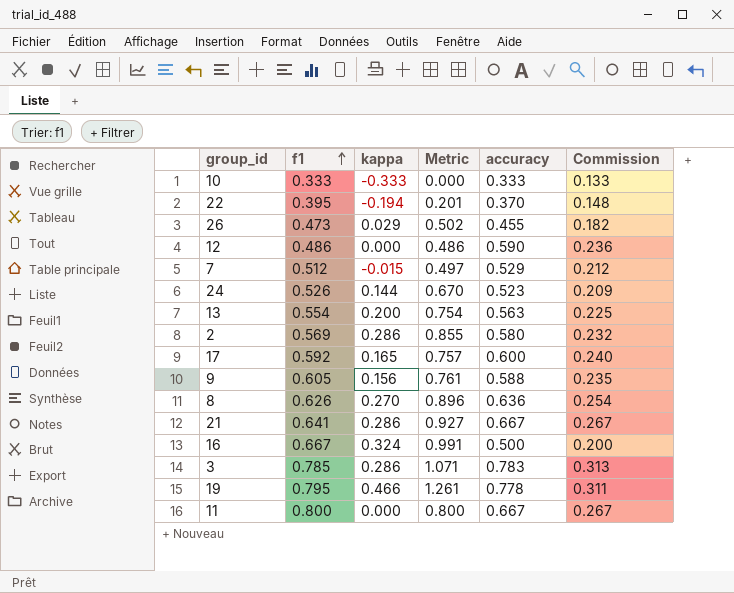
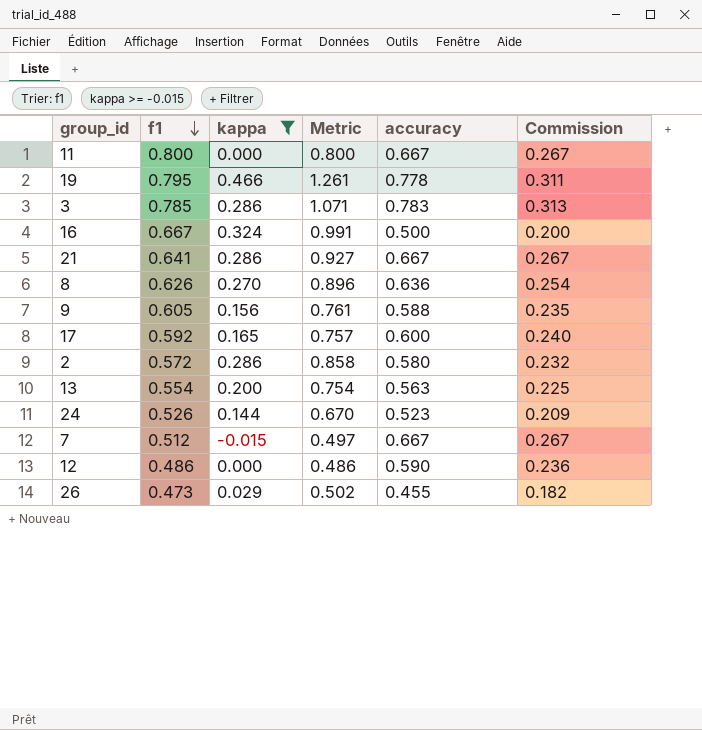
filter: none -> kappa >= -0.015
row order: f1 ascending -> f1 descending
2 | f1: 0.569 -> 0.572
2 | Metric: 0.855 -> 0.858
7 | accuracy: 0.529 -> 0.667
7 | Commission: 0.212 -> 0.267

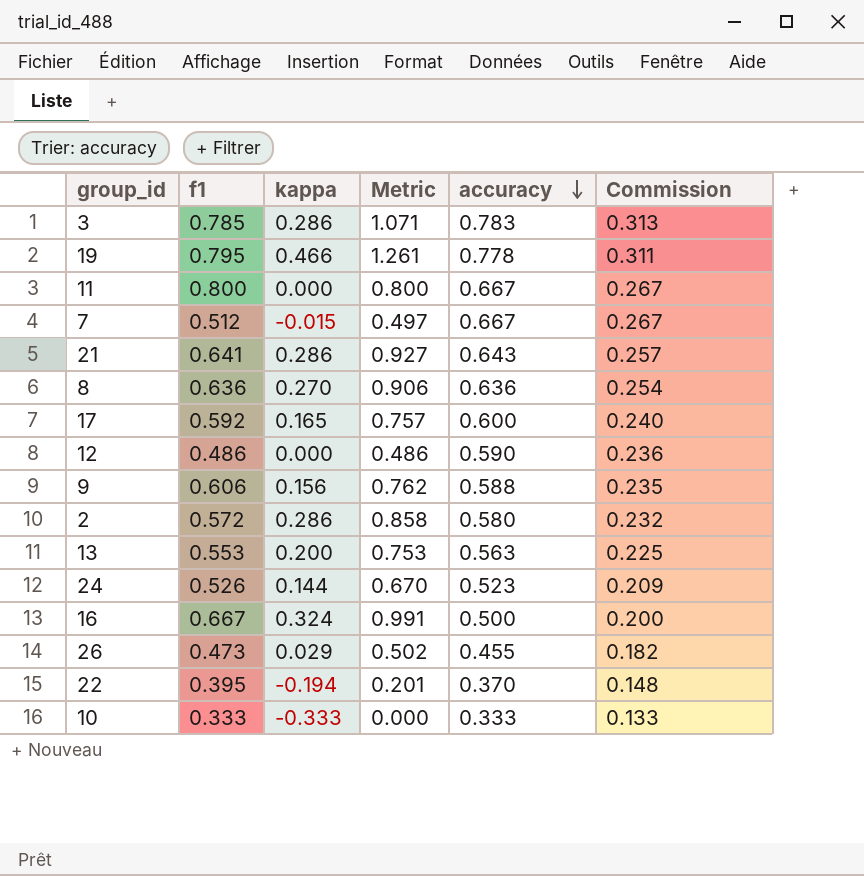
filter: kappa >= -0.015 -> none
row order: f1 descending -> accuracy descending
21 | accuracy: 0.667 -> 0.643
21 | Commission: 0.267 -> 0.257
8 | f1: 0.626 -> 0.636
8 | Metric: 0.896 -> 0.906
9 | f1: 0.605 -> 0.606
9 | Metric: 0.761 -> 0.762
13 | f1: 0.554 -> 0.553
13 | Metric: 0.754 -> 0.753

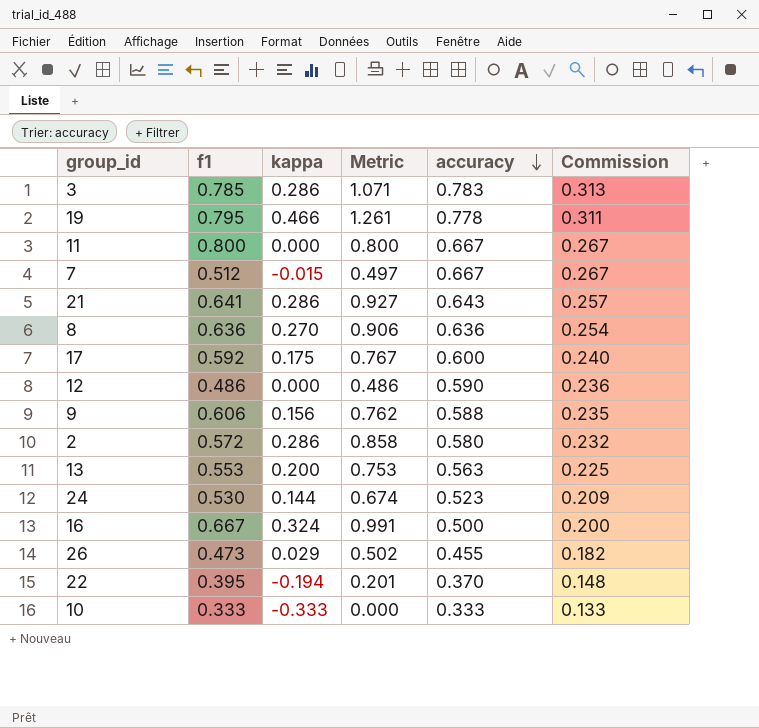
17 | kappa: 0.165 -> 0.175
17 | Metric: 0.757 -> 0.767
24 | f1: 0.526 -> 0.530
24 | Metric: 0.670 -> 0.674

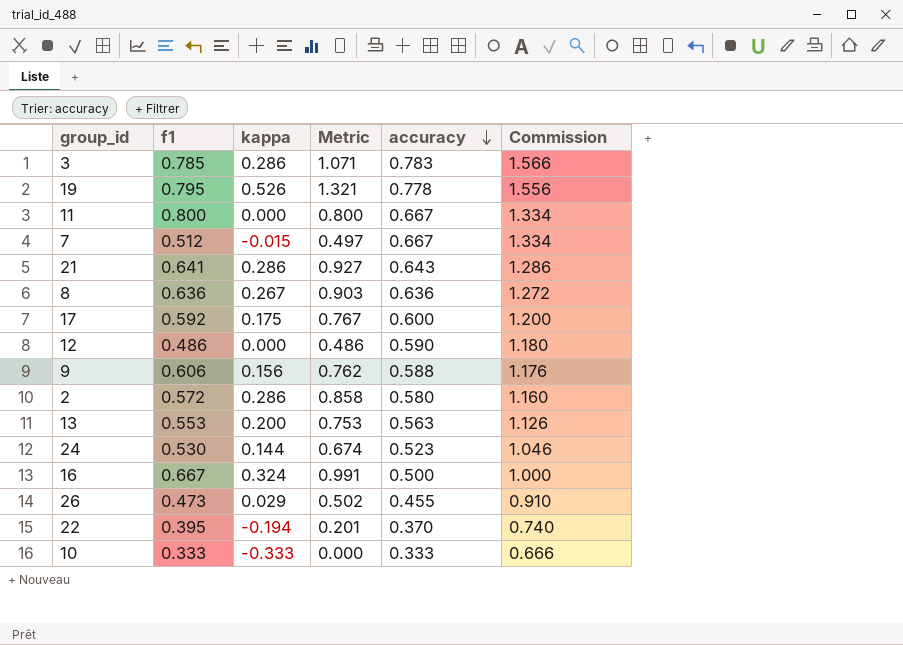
column Commission | formula: [accuracy] * 0.4 -> [accuracy] * 2
19 | kappa: 0.466 -> 0.526
19 | Metric: 1.261 -> 1.321
8 | kappa: 0.270 -> 0.267
8 | Metric: 0.906 -> 0.903

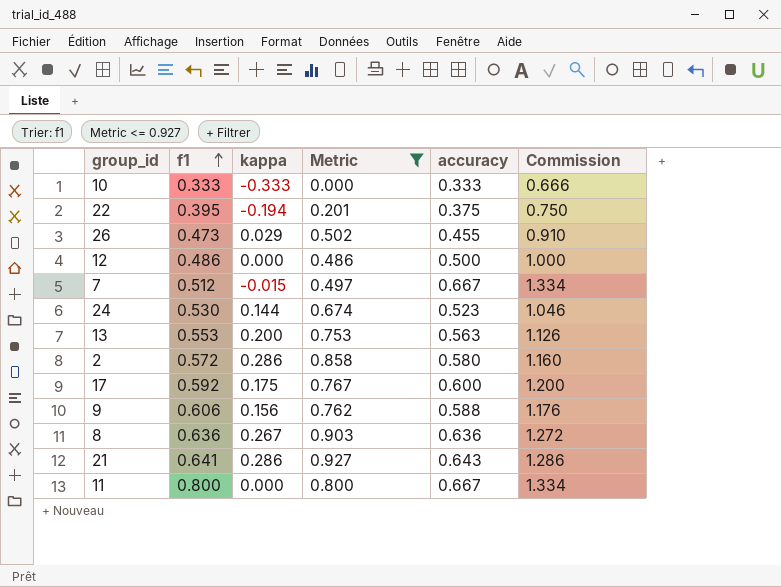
filter: none -> Metric <= 0.927
row order: accuracy descending -> f1 ascending
22 | accuracy: 0.370 -> 0.375
22 | Commission: 0.740 -> 0.750
12 | accuracy: 0.590 -> 0.500
12 | Commission: 1.180 -> 1.000

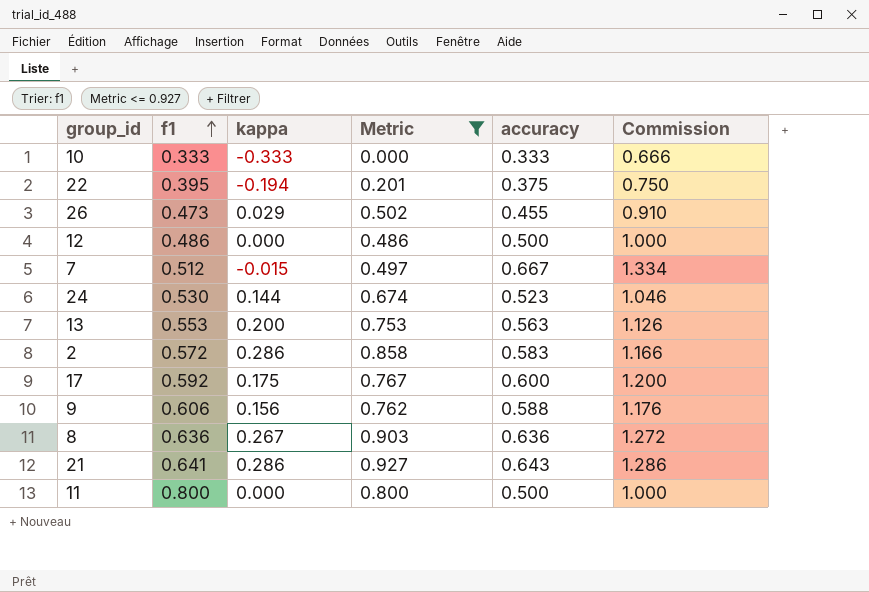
2 | accuracy: 0.580 -> 0.583
2 | Commission: 1.160 -> 1.166
11 | accuracy: 0.667 -> 0.500
11 | Commission: 1.334 -> 1.000

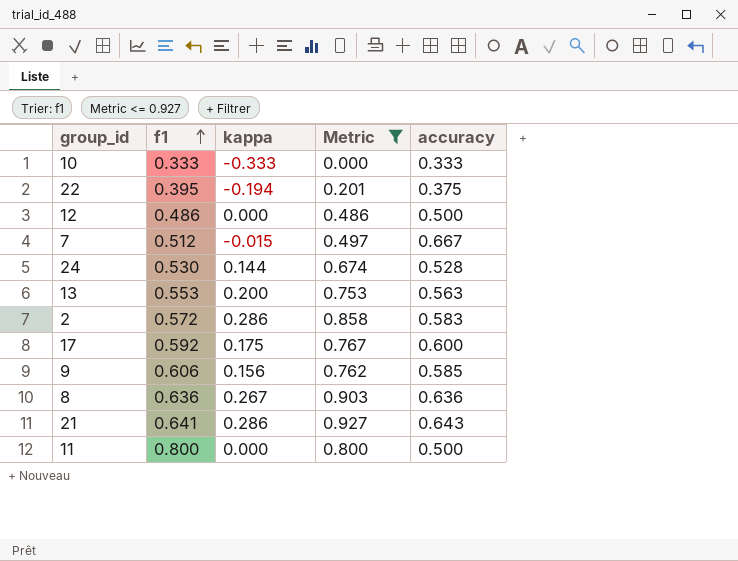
column Commission | formula: [accuracy] * 2 -> none
row 26: 0.473 | 0.029 | 0.502 | 0.455 | 0.910 -> none
24 | accuracy: 0.523 -> 0.528
9 | accuracy: 0.588 -> 0.585

